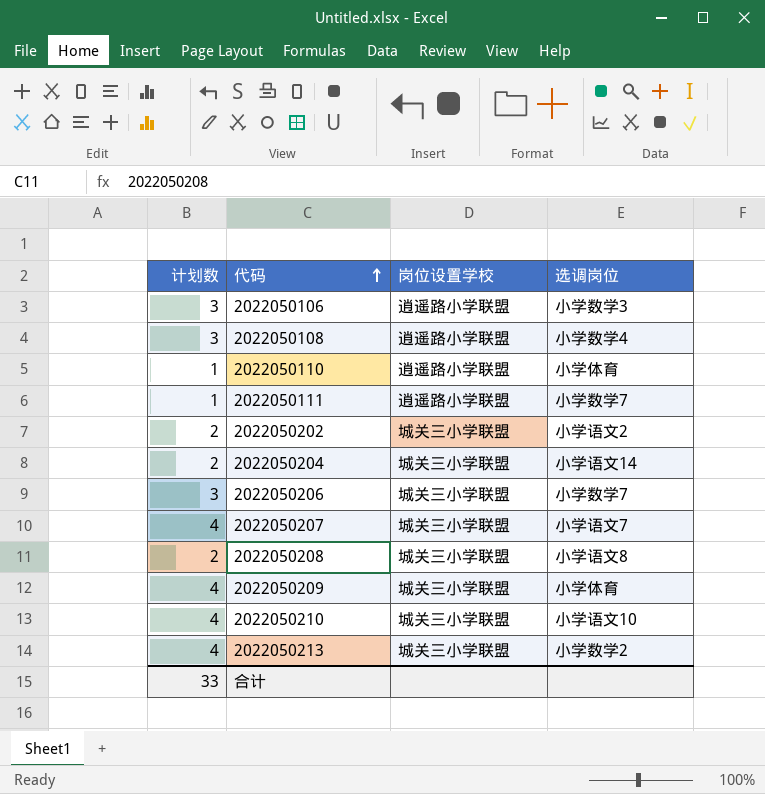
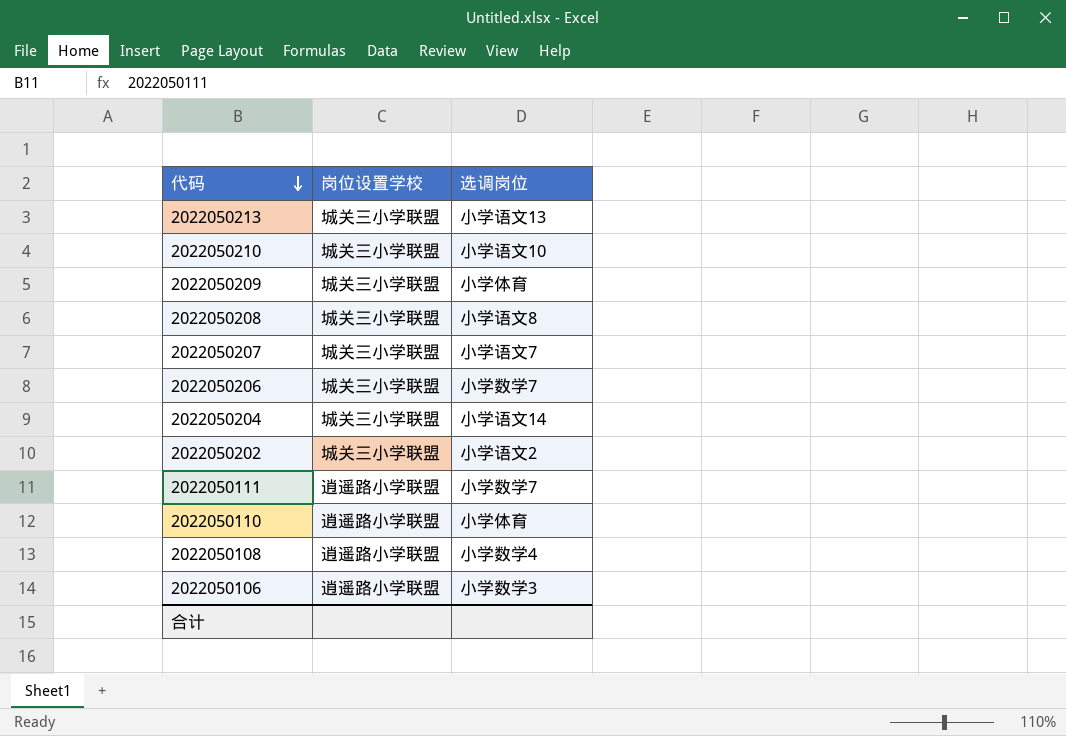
row order: 代码 ascending -> 代码 descending
column 计划数 | position: 1 -> none
2022050213 | 选调岗位: 小学数学2 -> 小学语文13

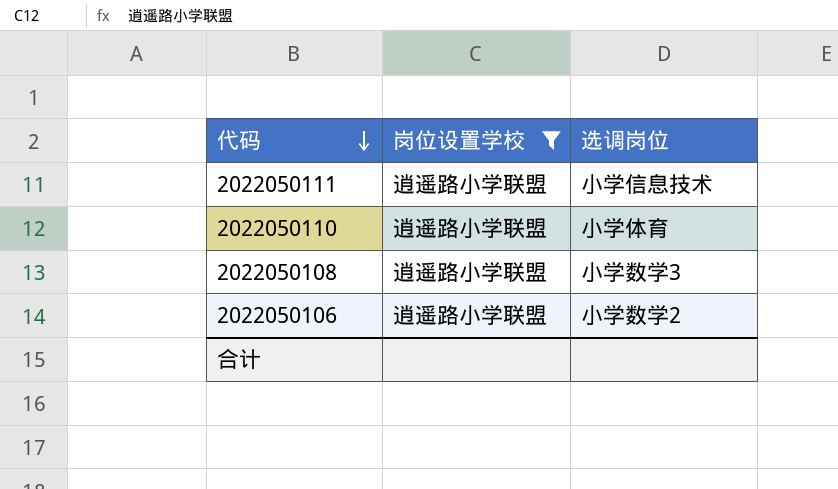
filter: none -> 岗位设置学校 = 逍遥路小学联盟
2022050111 | 选调岗位: 小学数学7 -> 小学信息技术
2022050108 | 选调岗位: 小学数学4 -> 小学数学3
2022050106 | 选调岗位: 小学数学3 -> 小学数学2

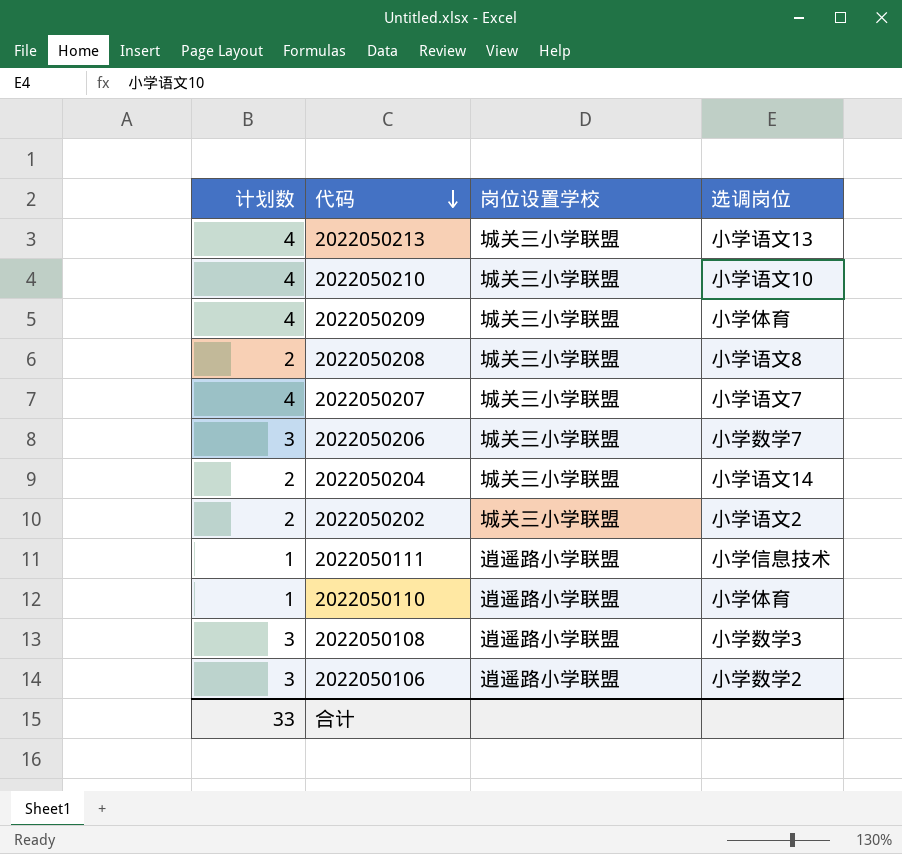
filter: 岗位设置学校 = 逍遥路小学联盟 -> none
column 计划数 | position: none -> 1

